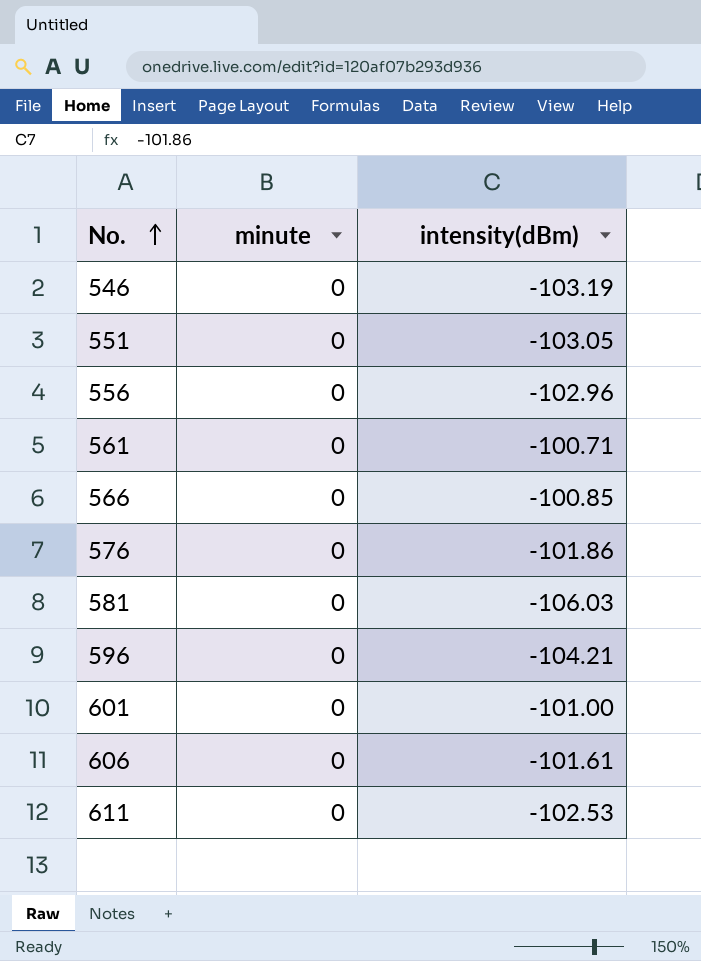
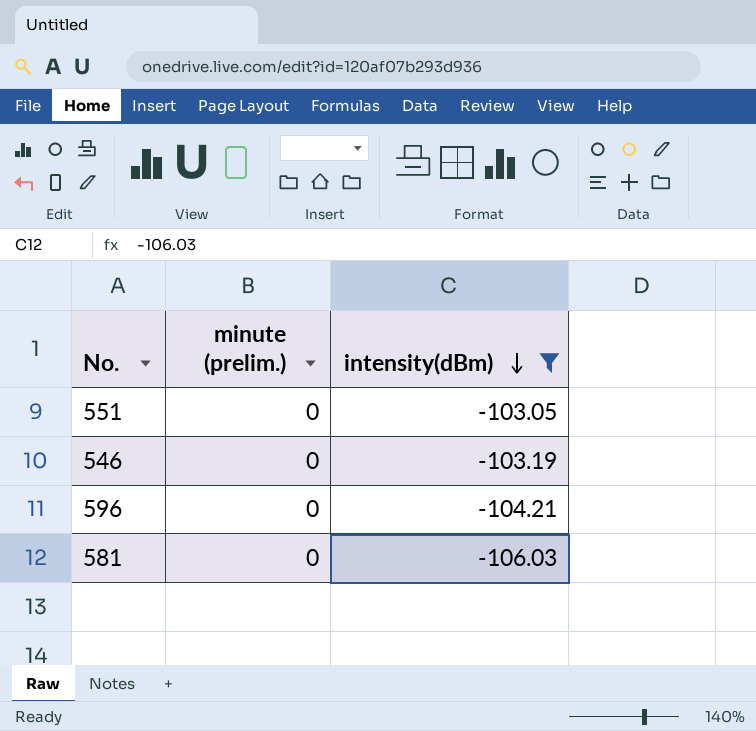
filter: none -> intensity(dBm) <= -103.05
row order: No. ascending -> intensity(dBm) descending
column name: minute -> minute (prelim.)

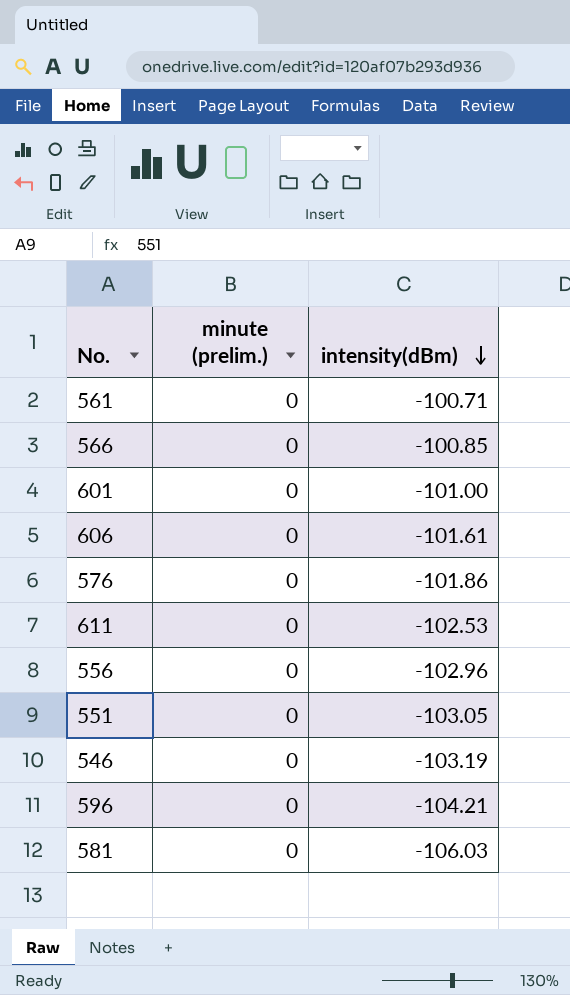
filter: intensity(dBm) <= -103.05 -> none

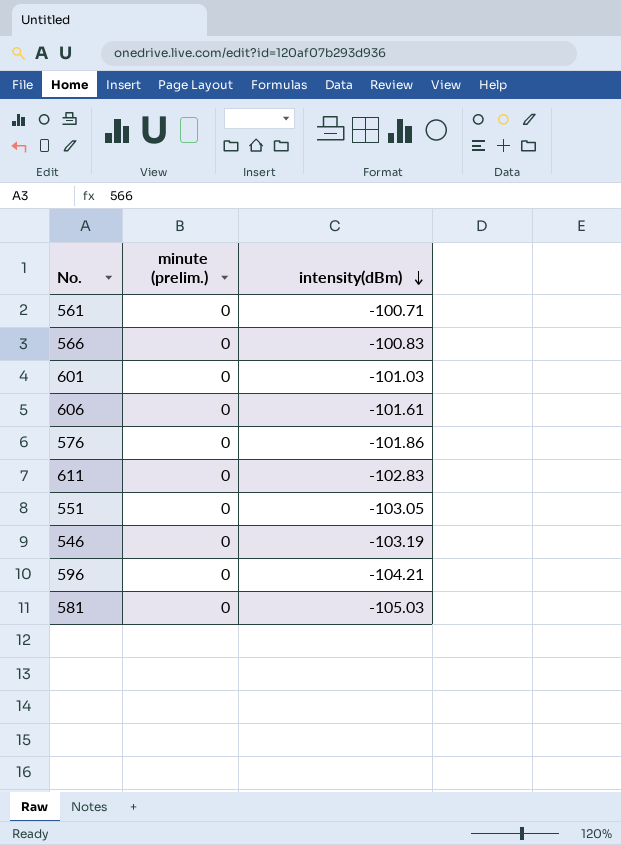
row 556: 0 | -102.96 -> none
566 | intensity(dBm): -100.85 -> -100.83
601 | intensity(dBm): -101.00 -> -101.03
611 | intensity(dBm): -102.53 -> -102.83
581 | intensity(dBm): -106.03 -> -105.03

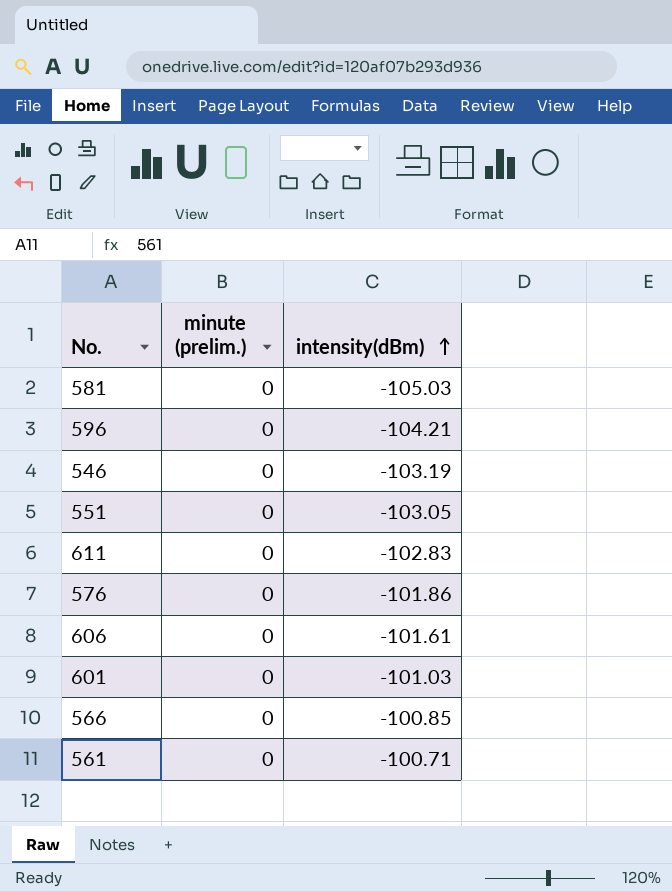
row order: intensity(dBm) descending -> intensity(dBm) ascending
566 | intensity(dBm): -100.83 -> -100.85

